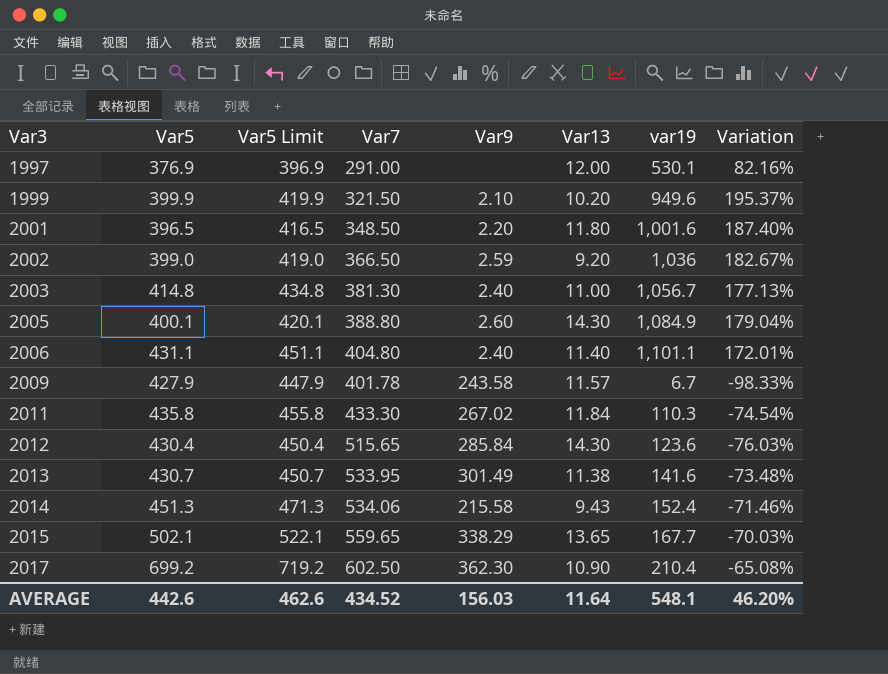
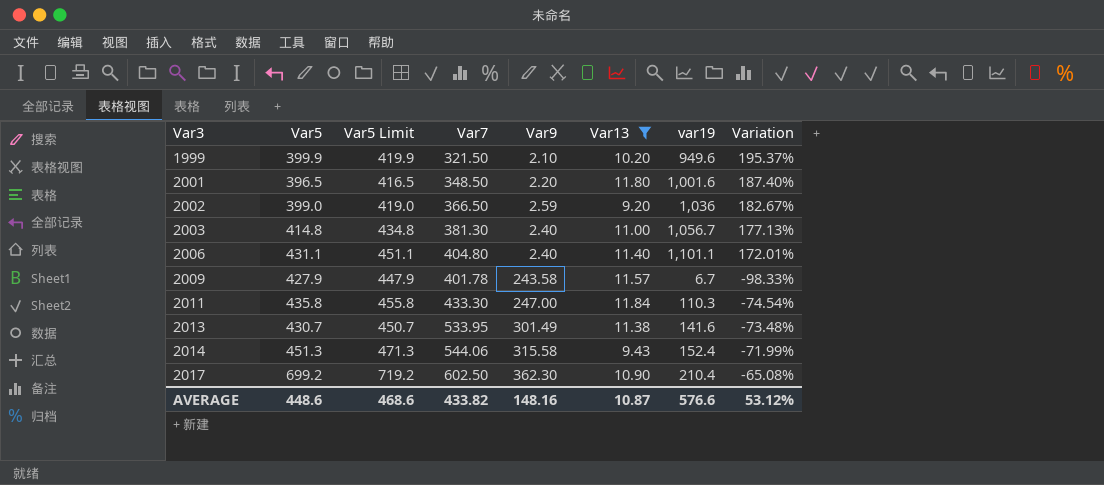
filter: none -> Var13 <= 11.84
2011 | Var9: 267.02 -> 247.00
2014 | Var7: 534.06 -> 544.06
2014 | Var9: 215.58 -> 315.58
2014 | Variation: -71.46% -> -71.99%
AVERAGE | Var5: 442.6 -> 448.6
AVERAGE | Var5 Limit: 462.6 -> 468.6
AVERAGE | Var7: 434.52 -> 433.82
AVERAGE | Var9: 156.03 -> 148.16
AVERAGE | Var13: 11.64 -> 10.87
AVERAGE | var19: 548.1 -> 576.6
AVERAGE | Variation: 46.20% -> 53.12%

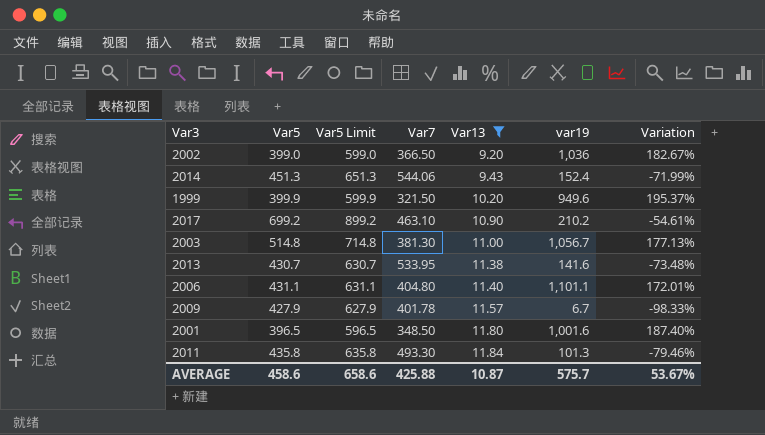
row order: Var3 ascending -> Var13 ascending
column Var9 | position: 5 -> none
column Var5 Limit | formula: [Var5] + 20 -> [Var5] + 200
2017 | Var7: 602.50 -> 463.10
2017 | var19: 210.4 -> 210.2
2017 | Variation: -65.08% -> -54.61%
2003 | Var5: 414.8 -> 514.8
2011 | Var7: 433.30 -> 493.30
2011 | var19: 110.3 -> 101.3
2011 | Variation: -74.54% -> -79.46%
AVERAGE | Var5: 448.6 -> 458.6
AVERAGE | Var5 Limit: 468.6 -> 658.6
AVERAGE | Var7: 433.82 -> 425.88
AVERAGE | var19: 576.6 -> 575.7
AVERAGE | Variation: 53.12% -> 53.67%

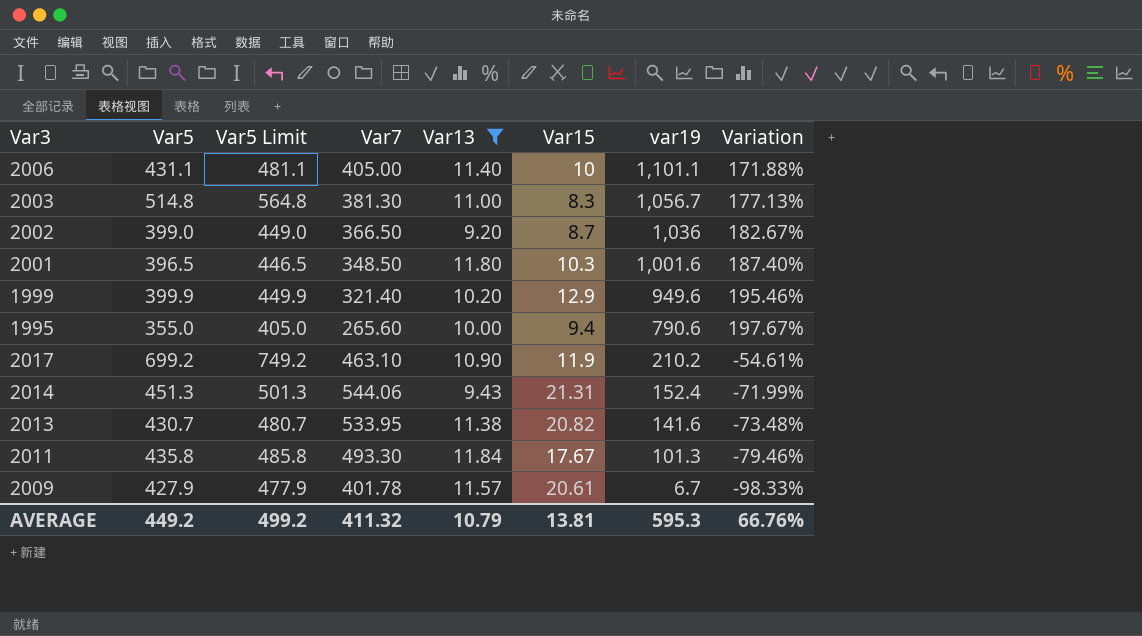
row order: Var13 ascending -> var19 descending
column Var5 Limit | formula: [Var5] + 200 -> [Var5] + 50
column Var15 | position: none -> 6
2006 | Var7: 404.80 -> 405.00
2006 | Variation: 172.01% -> 171.88%
1999 | Var7: 321.50 -> 321.40
1999 | Variation: 195.37% -> 195.46%
row 1995: none -> 355.0 | 405.0 | 265.60 | 10.00 | 9.4 | 790.6 | 197.67%
AVERAGE | Var5: 458.6 -> 449.2
AVERAGE | Var5 Limit: 658.6 -> 499.2
AVERAGE | Var7: 425.88 -> 411.32
AVERAGE | Var13: 10.87 -> 10.79
AVERAGE | var19: 575.7 -> 595.3
AVERAGE | Variation: 53.67% -> 66.76%

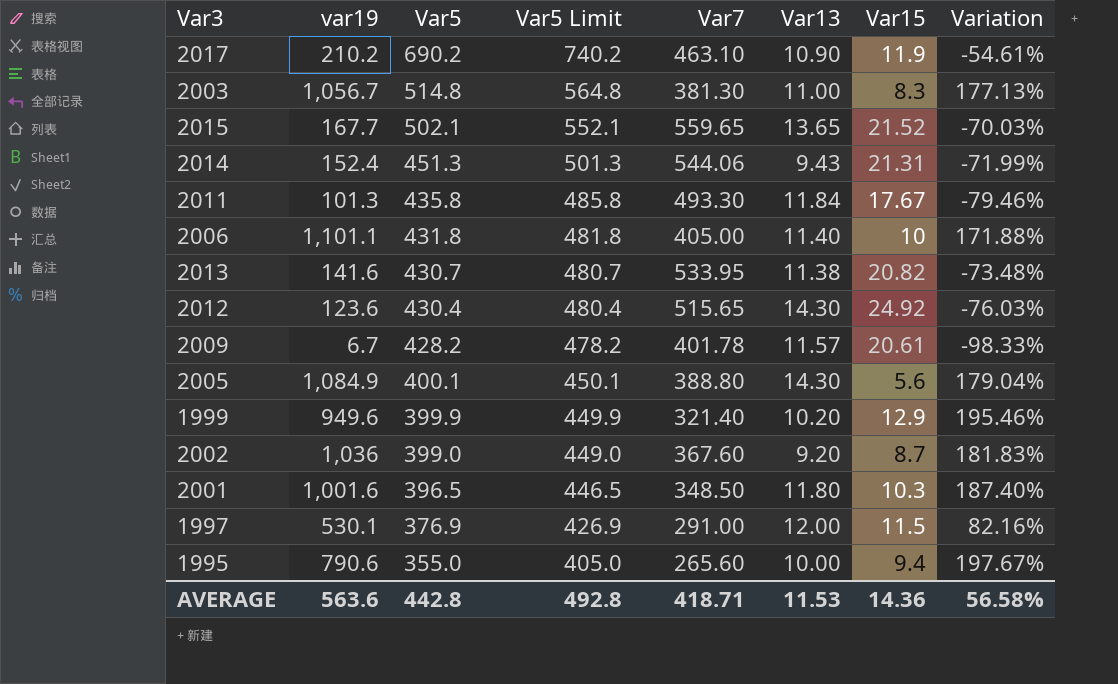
filter: Var13 <= 11.84 -> none
row order: var19 descending -> Var5 descending
column var19 | position: 7 -> 2
2017 | Var5: 699.2 -> 690.2
2017 | Var5 Limit: 749.2 -> 740.2
2006 | Var5: 431.1 -> 431.8
2006 | Var5 Limit: 481.1 -> 481.8
2009 | Var5: 427.9 -> 428.2
2009 | Var5 Limit: 477.9 -> 478.2
2002 | Var7: 366.50 -> 367.60
2002 | Variation: 182.67% -> 181.83%
AVERAGE | var19: 595.3 -> 563.6
AVERAGE | Var5: 449.2 -> 442.8
AVERAGE | Var5 Limit: 499.2 -> 492.8
AVERAGE | Var7: 411.32 -> 418.71
AVERAGE | Var13: 10.79 -> 11.53
AVERAGE | Var15: 13.81 -> 14.36
AVERAGE | Variation: 66.76% -> 56.58%

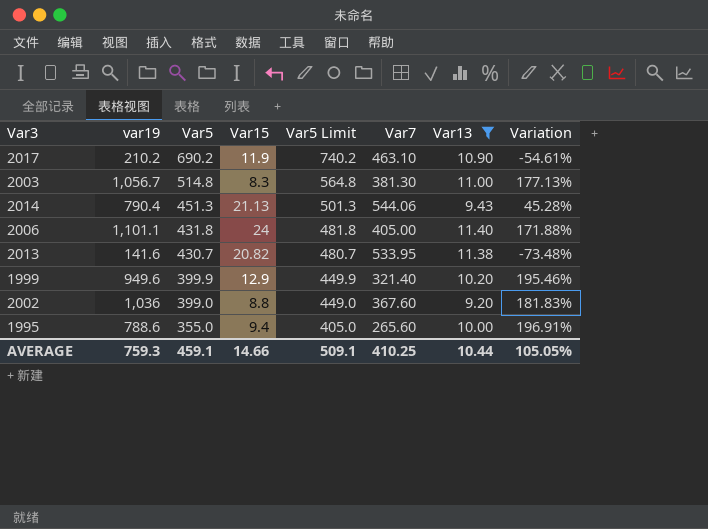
filter: none -> Var13 <= 11.40
column Var15 | position: 7 -> 4
2014 | var19: 152.4 -> 790.4
2014 | Var15: 21.31 -> 21.13
2014 | Variation: -71.99% -> 45.28%
2006 | Var15: 10 -> 24
2002 | Var15: 8.7 -> 8.8
1995 | var19: 790.6 -> 788.6
1995 | Variation: 197.67% -> 196.91%
AVERAGE | var19: 563.6 -> 759.3
AVERAGE | Var5: 442.8 -> 459.1
AVERAGE | Var15: 14.36 -> 14.66
AVERAGE | Var5 Limit: 492.8 -> 509.1
AVERAGE | Var7: 418.71 -> 410.25
AVERAGE | Var13: 11.53 -> 10.44
AVERAGE | Variation: 56.58% -> 105.05%

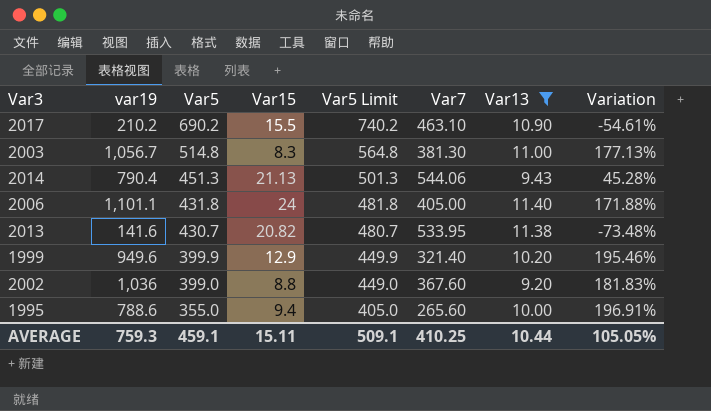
2017 | Var15: 11.9 -> 15.5
AVERAGE | Var15: 14.66 -> 15.11

